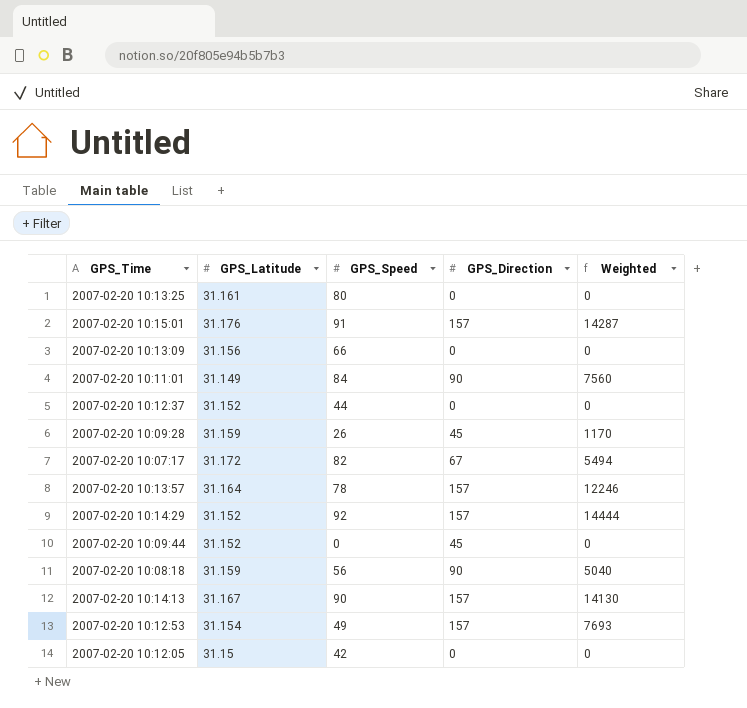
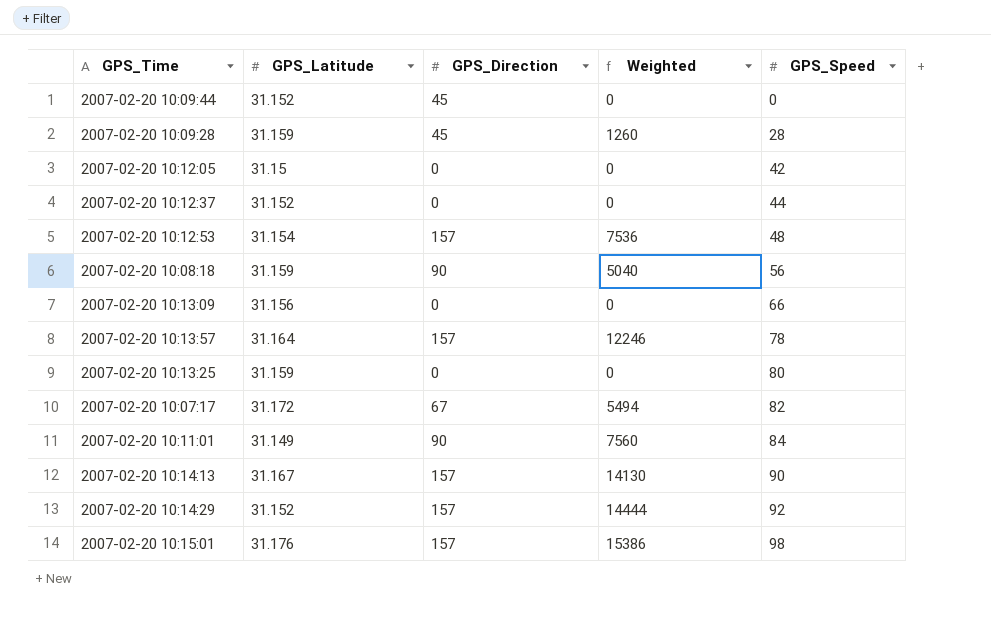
row order: none -> GPS_Speed ascending
column GPS_Speed | position: 3 -> 5
2007-02-20 10:09:28 | Weighted: 1170 -> 1260
2007-02-20 10:09:28 | GPS_Speed: 26 -> 28
2007-02-20 10:12:53 | Weighted: 7693 -> 7536
2007-02-20 10:12:53 | GPS_Speed: 49 -> 48
2007-02-20 10:13:25 | GPS_Latitude: 31.161 -> 31.159
2007-02-20 10:15:01 | Weighted: 14287 -> 15386
2007-02-20 10:15:01 | GPS_Speed: 91 -> 98

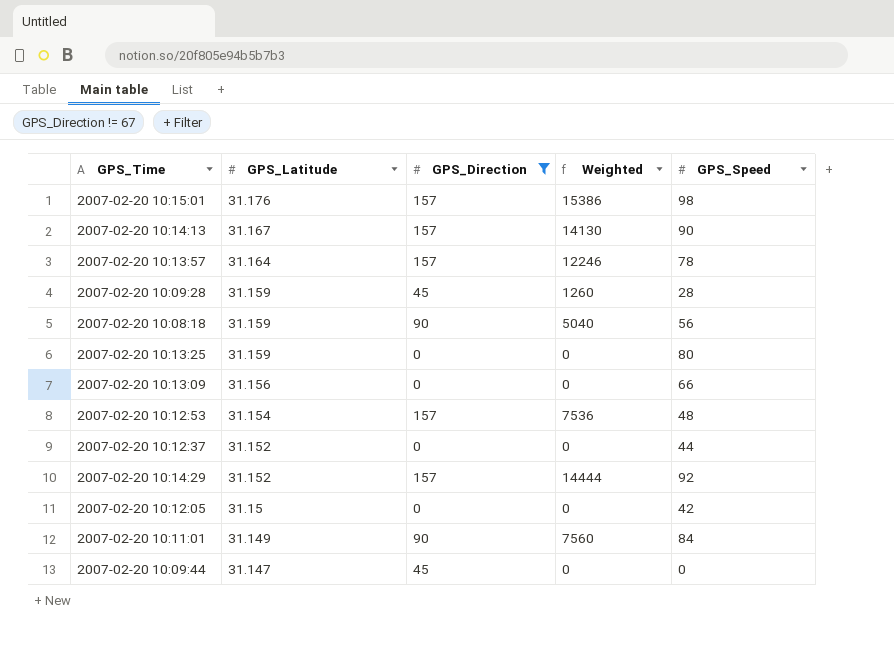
filter: none -> GPS_Direction != 67
row order: GPS_Speed ascending -> GPS_Latitude descending
2007-02-20 10:09:44 | GPS_Latitude: 31.152 -> 31.147

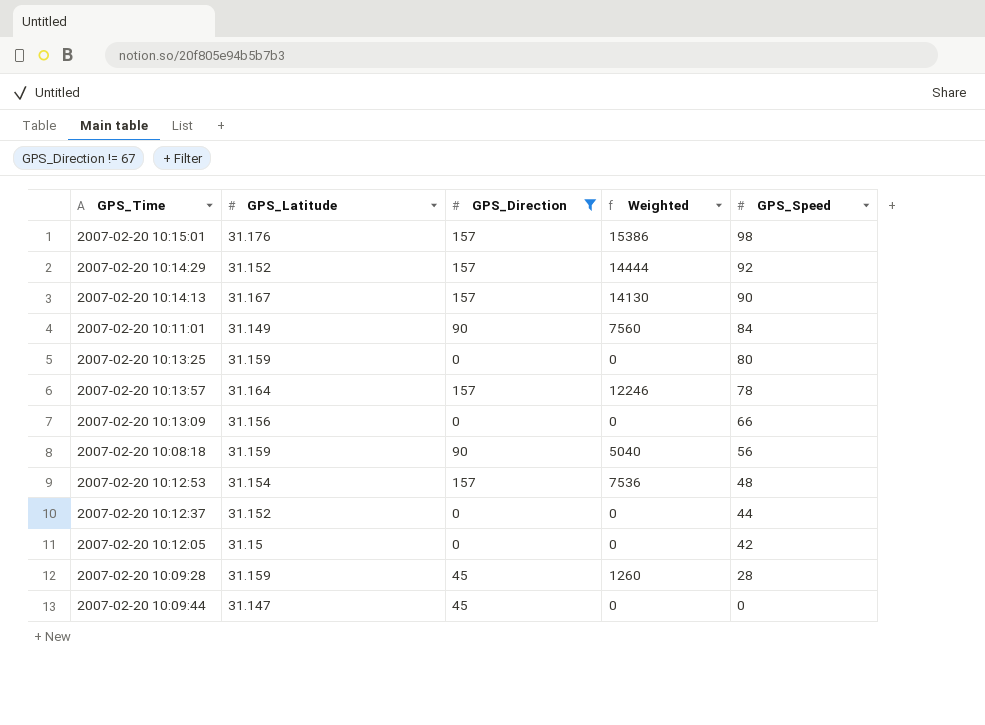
row order: GPS_Latitude descending -> GPS_Speed descending

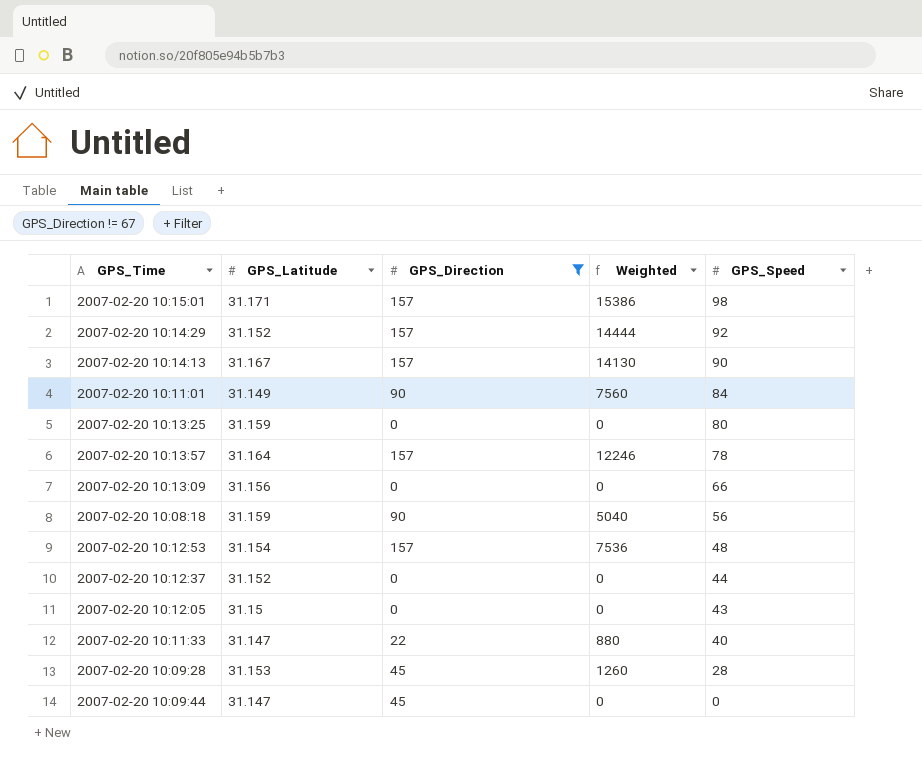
2007-02-20 10:15:01 | GPS_Latitude: 31.176 -> 31.171
2007-02-20 10:12:05 | GPS_Speed: 42 -> 43
row 2007-02-20 10:11:33: none -> 31.147 | 22 | 880 | 40
2007-02-20 10:09:28 | GPS_Latitude: 31.159 -> 31.153

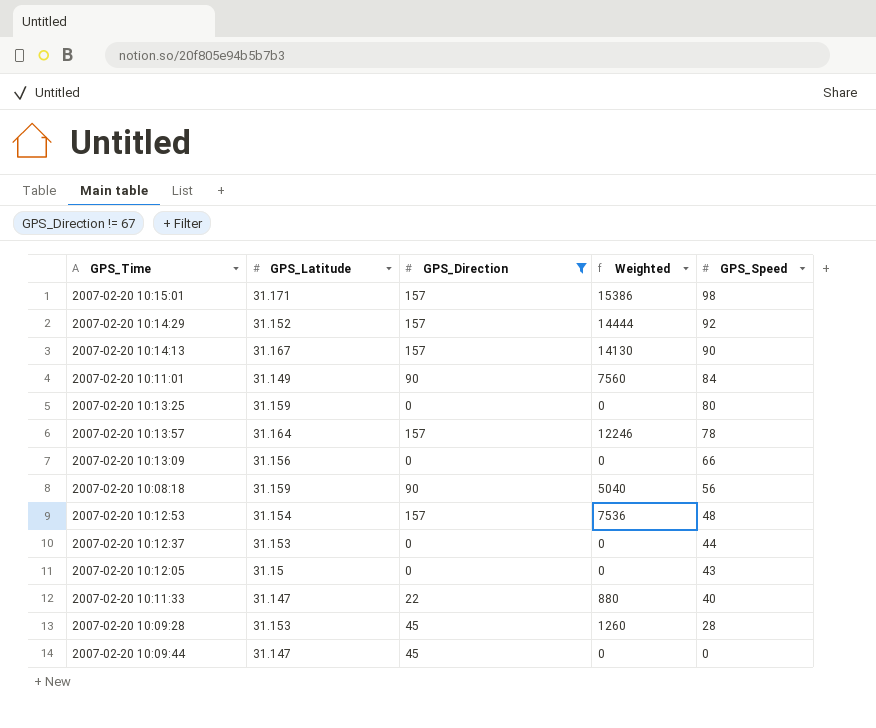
2007-02-20 10:12:37 | GPS_Latitude: 31.152 -> 31.153

